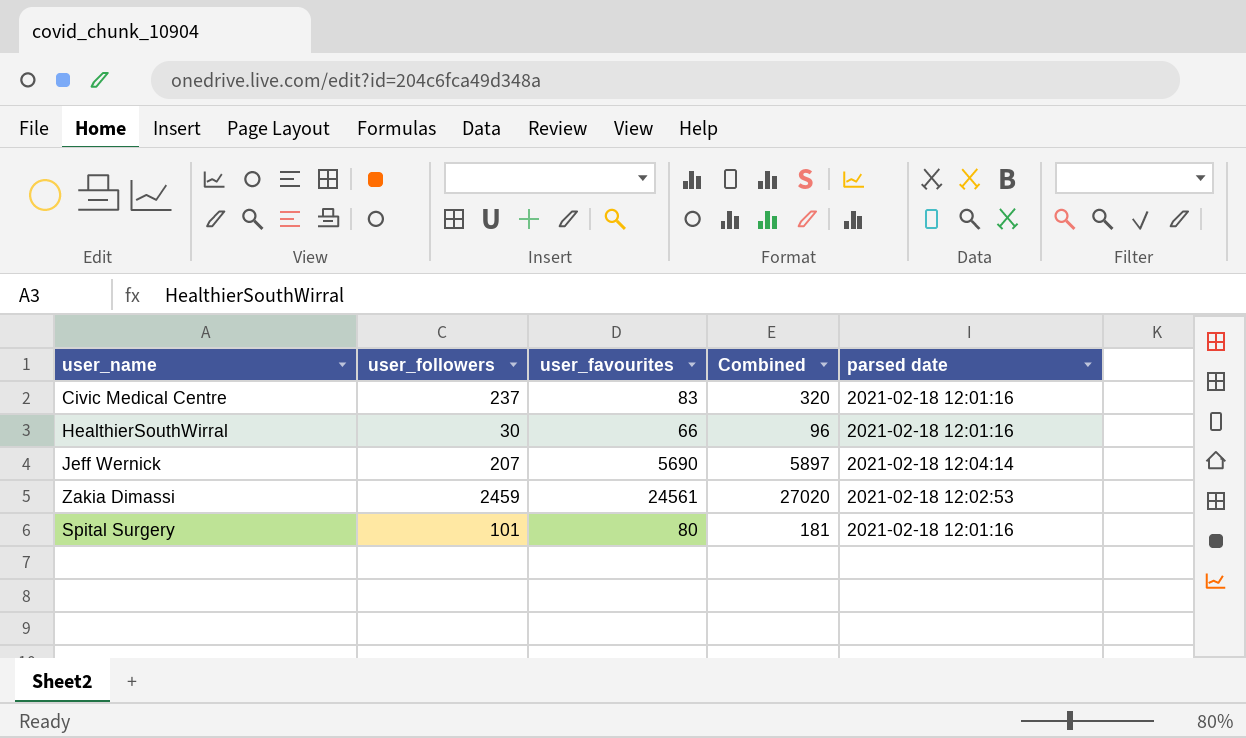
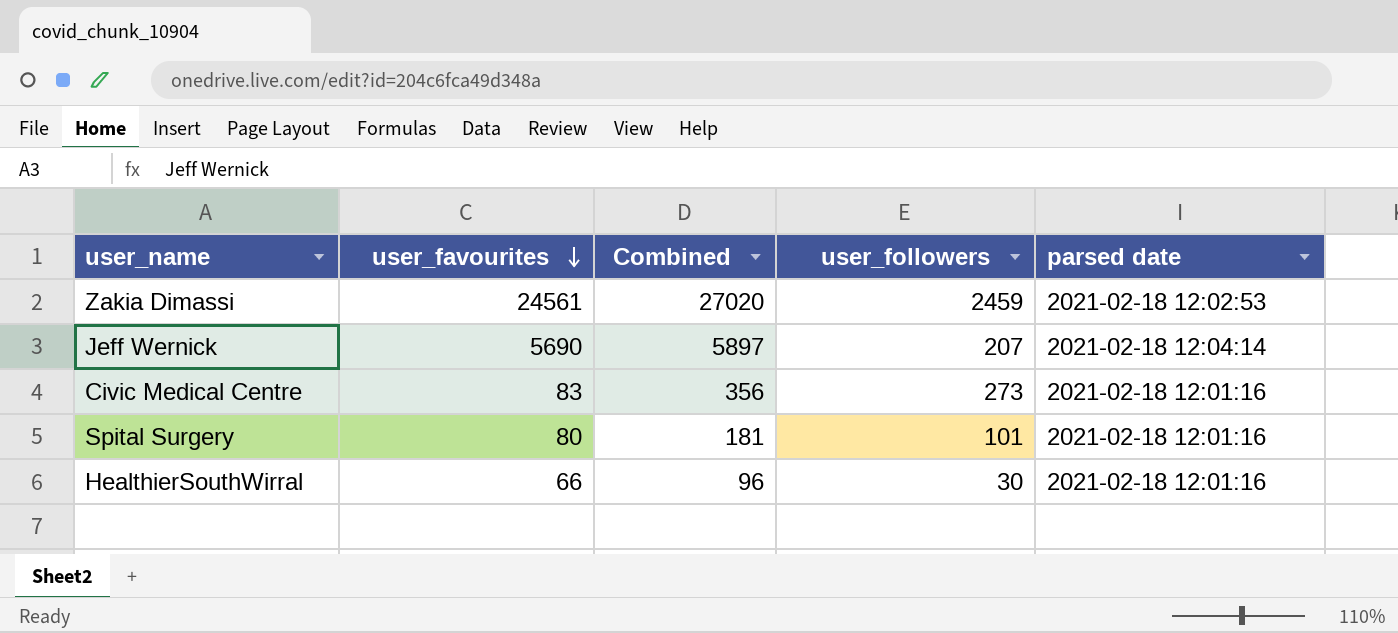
row order: none -> user_favourites descending
column user_followers | position: 2 -> 4
Civic Medical Centre | Combined: 320 -> 356
Civic Medical Centre | user_followers: 237 -> 273

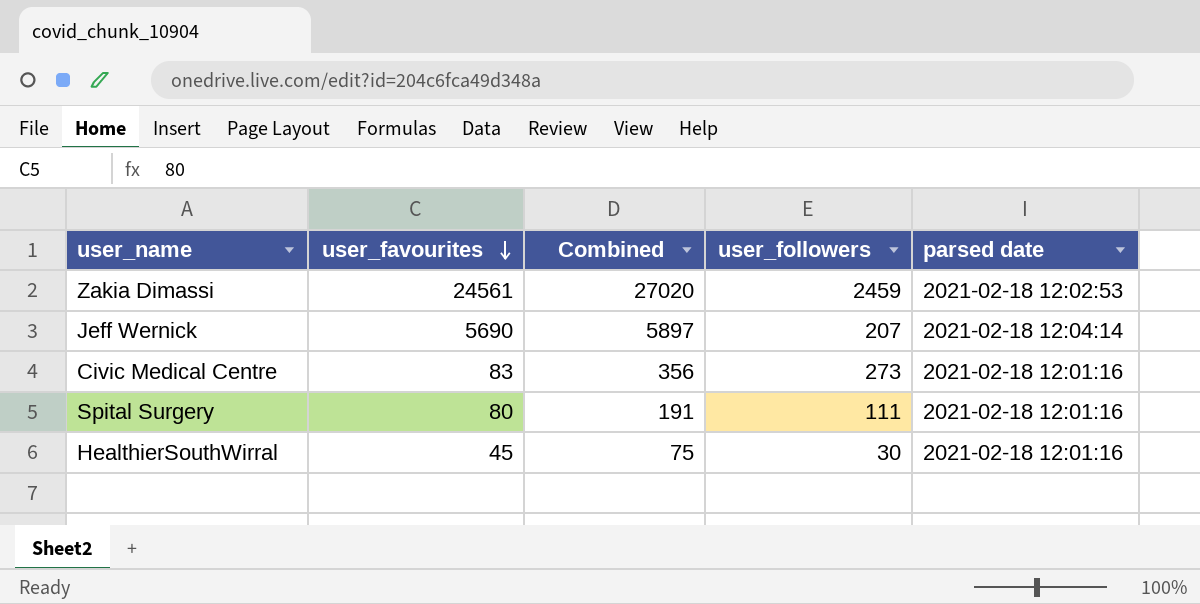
Spital Surgery | Combined: 181 -> 191
Spital Surgery | user_followers: 101 -> 111
HealthierSouthWirral | user_favourites: 66 -> 45
HealthierSouthWirral | Combined: 96 -> 75

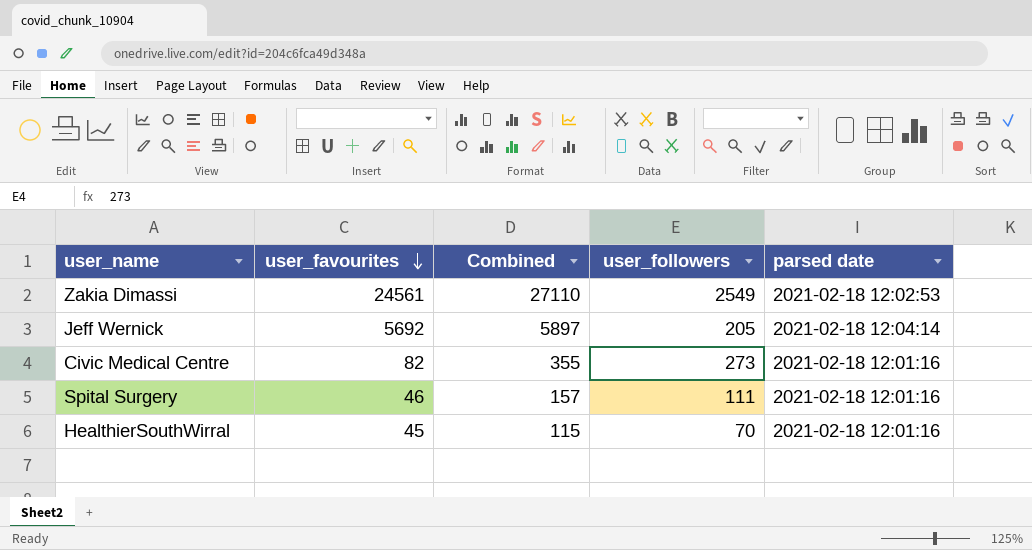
Zakia Dimassi | Combined: 27020 -> 27110
Zakia Dimassi | user_followers: 2459 -> 2549
Jeff Wernick | user_favourites: 5690 -> 5692
Jeff Wernick | user_followers: 207 -> 205
Civic Medical Centre | user_favourites: 83 -> 82
Civic Medical Centre | Combined: 356 -> 355
Spital Surgery | user_favourites: 80 -> 46
Spital Surgery | Combined: 191 -> 157
HealthierSouthWirral | Combined: 75 -> 115
HealthierSouthWirral | user_followers: 30 -> 70

